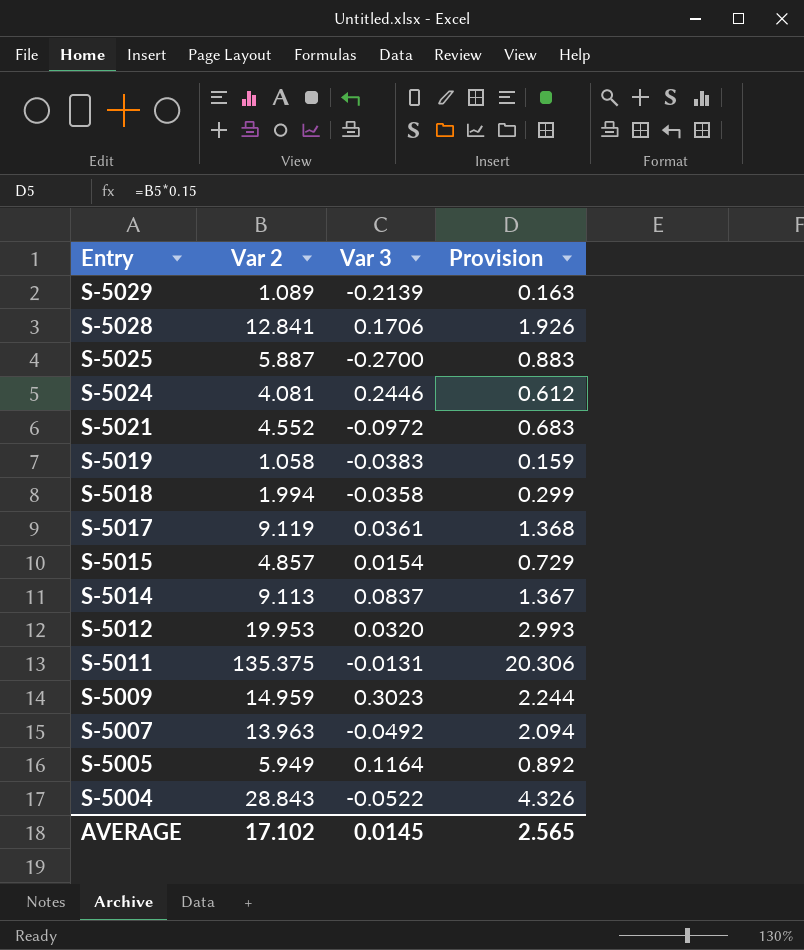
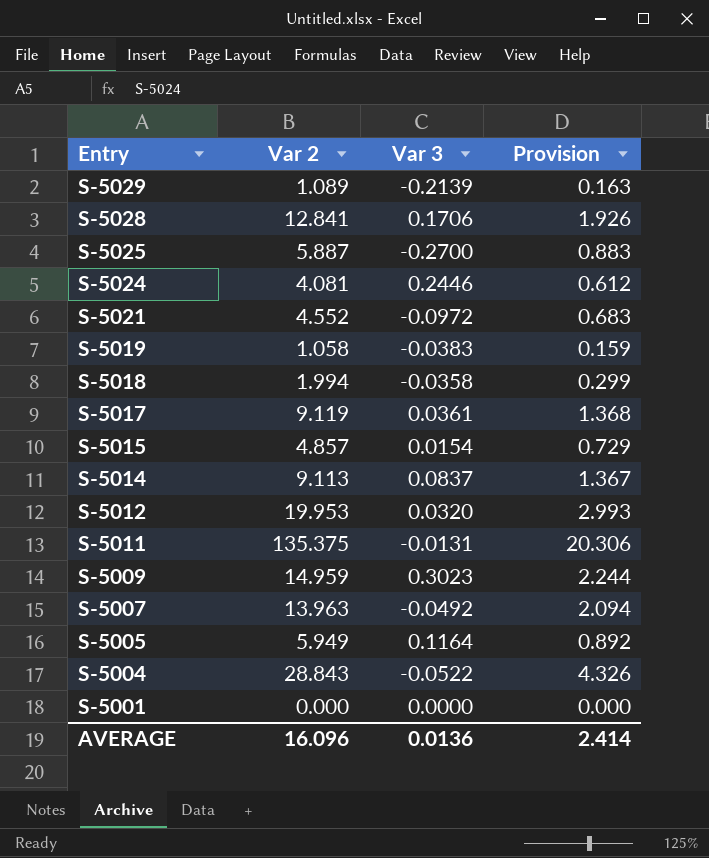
row S-5001: none -> 0.000 | 0.0000 | 0.000
AVERAGE | Var 2: 17.102 -> 16.096
AVERAGE | Var 3: 0.0145 -> 0.0136
AVERAGE | Provision: 2.565 -> 2.414

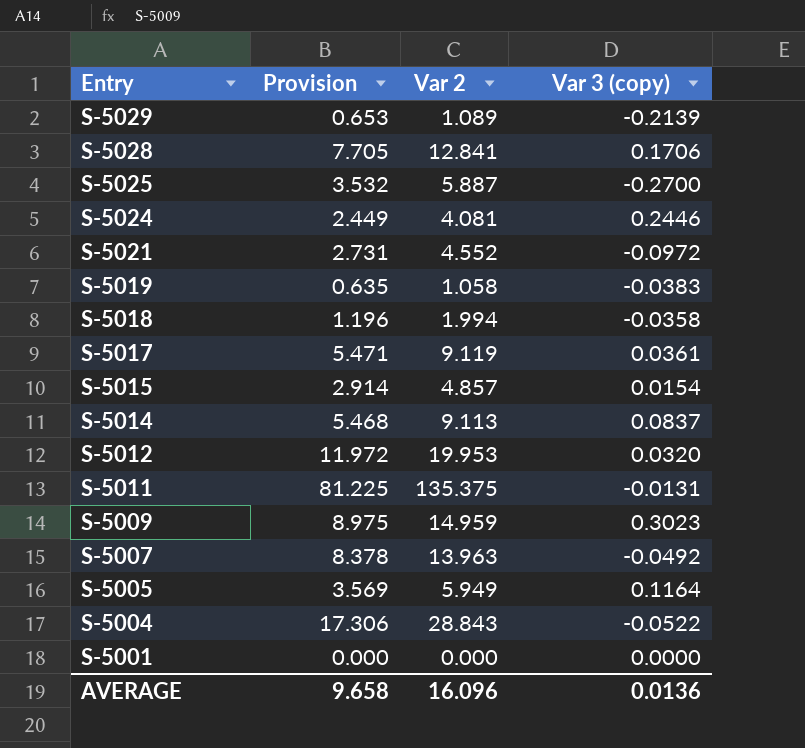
column Provision | formula: [Var 2] * 0.15 -> [Var 2] * 0.6
column Provision | position: 4 -> 2
column name: Var 3 -> Var 3 (copy)
AVERAGE | Provision: 2.414 -> 9.658

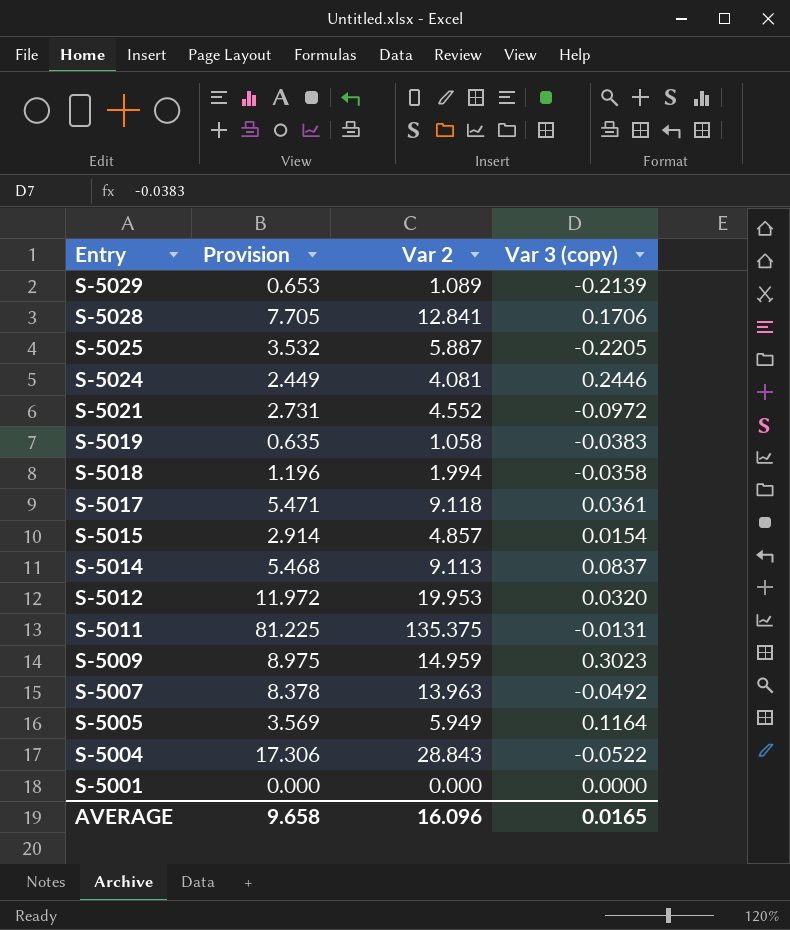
S-5025 | Var 3 (copy): -0.2700 -> -0.2205
S-5017 | Var 2: 9.119 -> 9.118
AVERAGE | Var 3 (copy): 0.0136 -> 0.0165

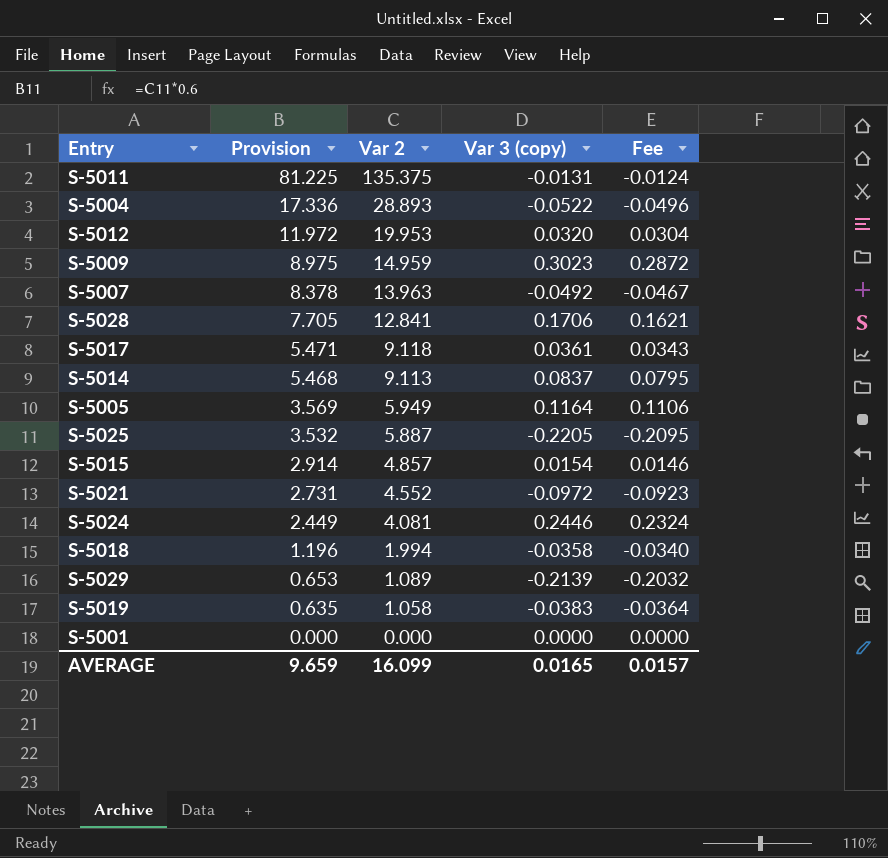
row order: Entry descending -> Provision descending
column Fee | formula: none -> [Var 3 (copy)] * 0.95
S-5004 | Provision: 17.306 -> 17.336
S-5004 | Var 2: 28.843 -> 28.893
AVERAGE | Provision: 9.658 -> 9.659
AVERAGE | Var 2: 16.096 -> 16.099

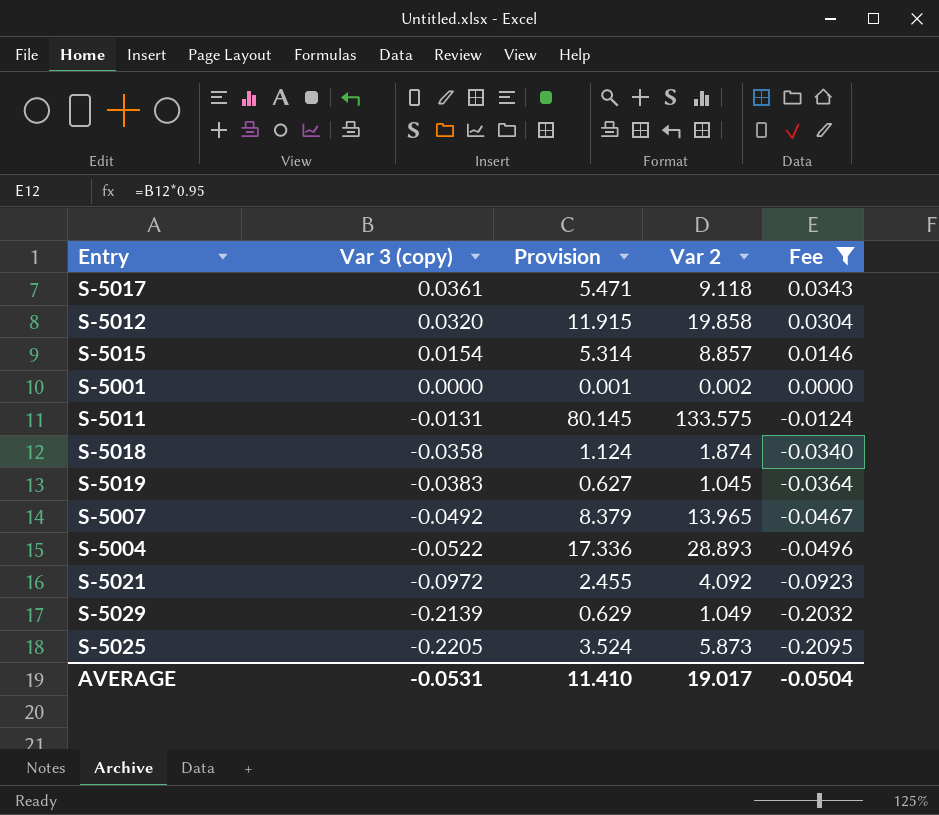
filter: none -> Fee <= 0.0343
row order: Provision descending -> Var 3 (copy) descending
column Var 3 (copy) | position: 4 -> 2
S-5012 | Provision: 11.972 -> 11.915
S-5012 | Var 2: 19.953 -> 19.858
S-5015 | Provision: 2.914 -> 5.314
S-5015 | Var 2: 4.857 -> 8.857
S-5001 | Provision: 0.000 -> 0.001
S-5001 | Var 2: 0.000 -> 0.002
S-5011 | Provision: 81.225 -> 80.145
S-5011 | Var 2: 135.375 -> 133.575
S-5018 | Provision: 1.196 -> 1.124
S-5018 | Var 2: 1.994 -> 1.874
S-5019 | Provision: 0.635 -> 0.627
S-5019 | Var 2: 1.058 -> 1.045
S-5007 | Provision: 8.378 -> 8.379
S-5007 | Var 2: 13.963 -> 13.965
S-5021 | Provision: 2.731 -> 2.455
S-5021 | Var 2: 4.552 -> 4.092
S-5029 | Provision: 0.653 -> 0.629
S-5029 | Var 2: 1.089 -> 1.049
S-5025 | Provision: 3.532 -> 3.524
S-5025 | Var 2: 5.887 -> 5.873
AVERAGE | Var 3 (copy): 0.0165 -> -0.0531
AVERAGE | Provision: 9.659 -> 11.410
AVERAGE | Var 2: 16.099 -> 19.017
AVERAGE | Fee: 0.0157 -> -0.0504

